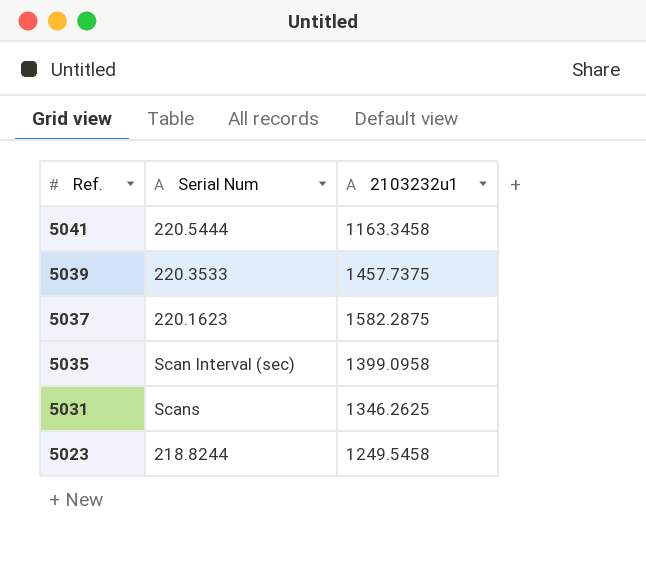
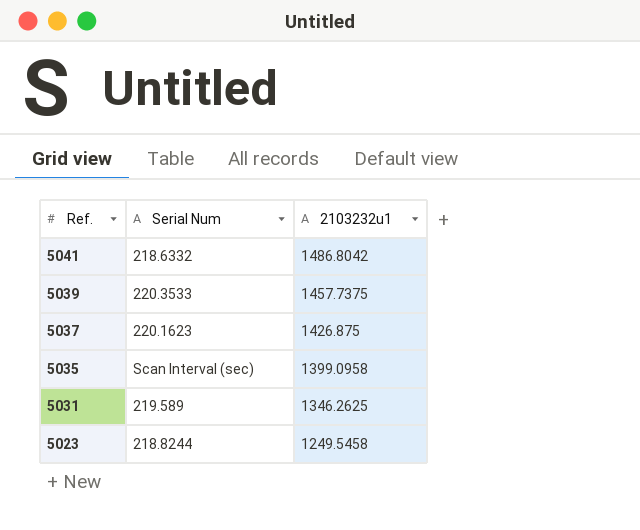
5041 | Serial Num: 220.5444 -> 218.6332
5041 | 2103232u1: 1163.3458 -> 1486.8042
5037 | 2103232u1: 1582.2875 -> 1426.875
5031 | Serial Num: Scans -> 219.589

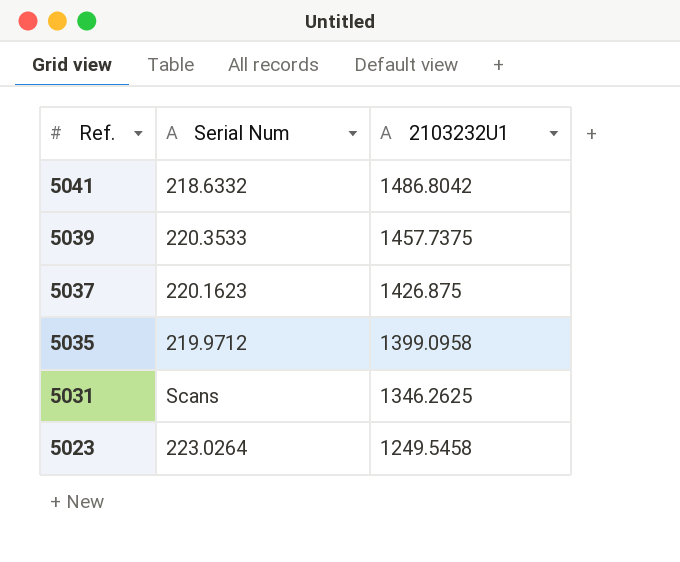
column name: 2103232u1 -> 2103232U1
5035 | Serial Num: Scan Interval (sec) -> 219.9712
5031 | Serial Num: 219.589 -> Scans
5023 | Serial Num: 218.8244 -> 223.0264

